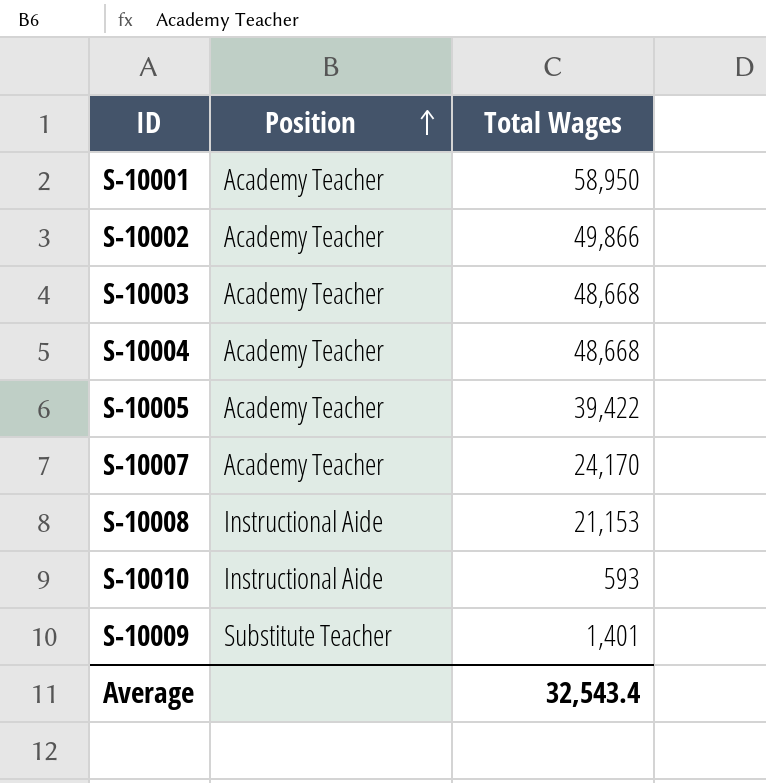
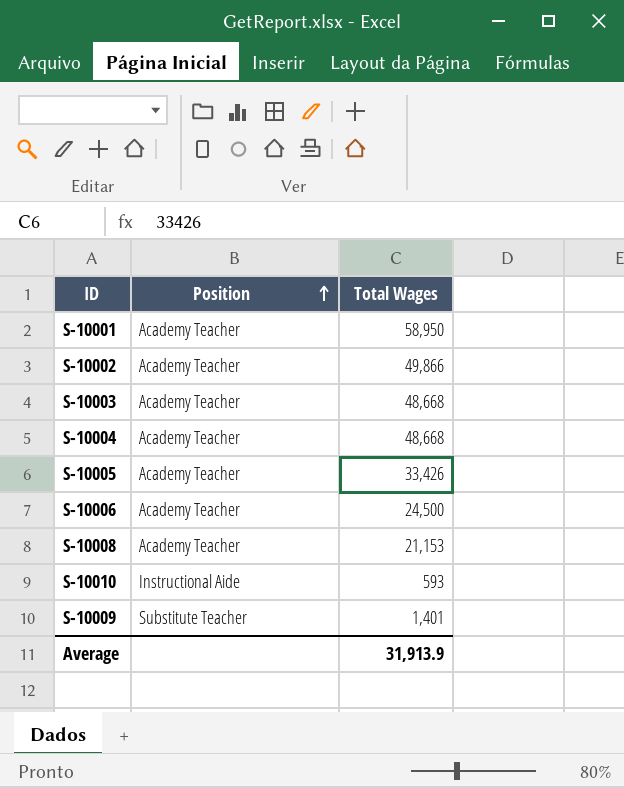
row S-10007: Academy Teacher | 24,170 -> none
S-10005 | Total Wages: 39,422 -> 33,426
row S-10006: none -> Academy Teacher | 24,500
S-10008 | Position: Instructional Aide -> Academy Teacher
Average | Total Wages: 32,543.4 -> 31,913.9

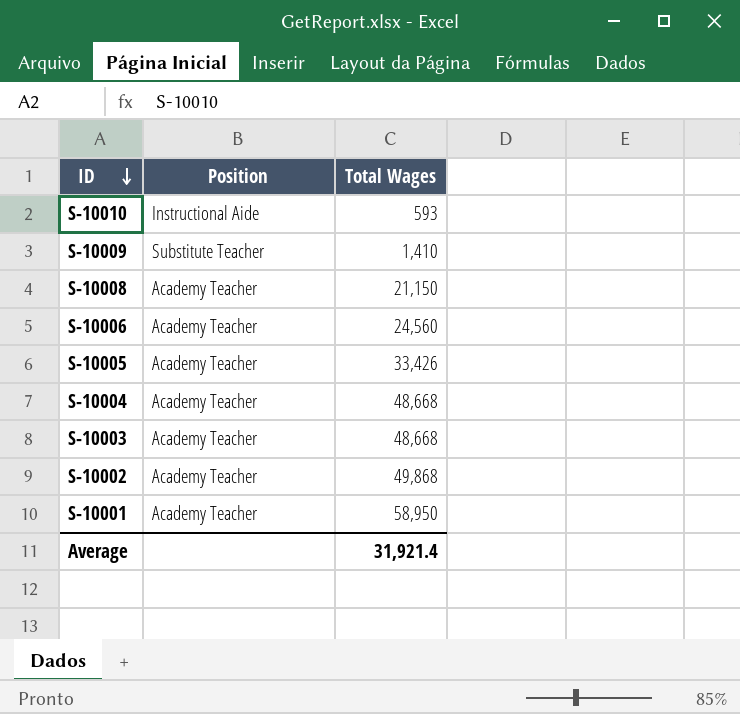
row order: Position ascending -> ID descending
S-10009 | Total Wages: 1,401 -> 1,410
S-10008 | Total Wages: 21,153 -> 21,150
S-10006 | Total Wages: 24,500 -> 24,560
S-10002 | Total Wages: 49,866 -> 49,868
Average | Total Wages: 31,913.9 -> 31,921.4

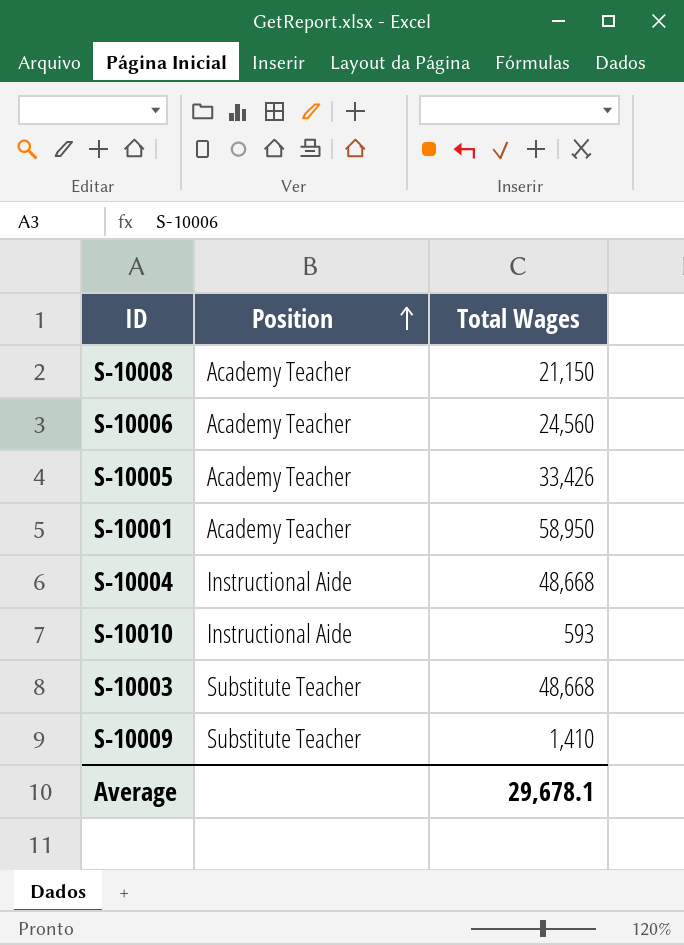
row order: ID descending -> Position ascending
row S-10002: Academy Teacher | 49,868 -> none
S-10004 | Position: Academy Teacher -> Instructional Aide
S-10003 | Position: Academy Teacher -> Substitute Teacher
Average | Total Wages: 31,921.4 -> 29,678.1

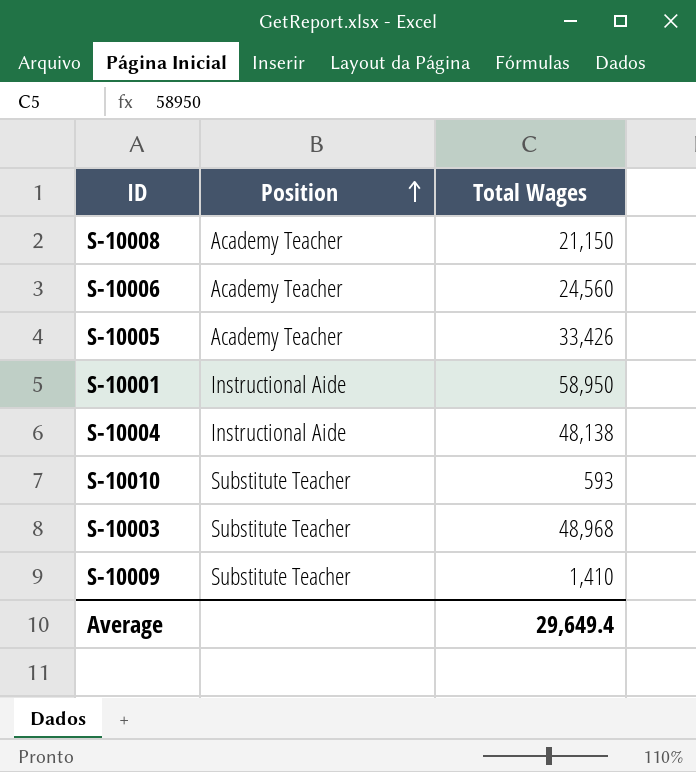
S-10001 | Position: Academy Teacher -> Instructional Aide
S-10004 | Total Wages: 48,668 -> 48,138
S-10010 | Position: Instructional Aide -> Substitute Teacher
S-10003 | Total Wages: 48,668 -> 48,968
Average | Total Wages: 29,678.1 -> 29,649.4

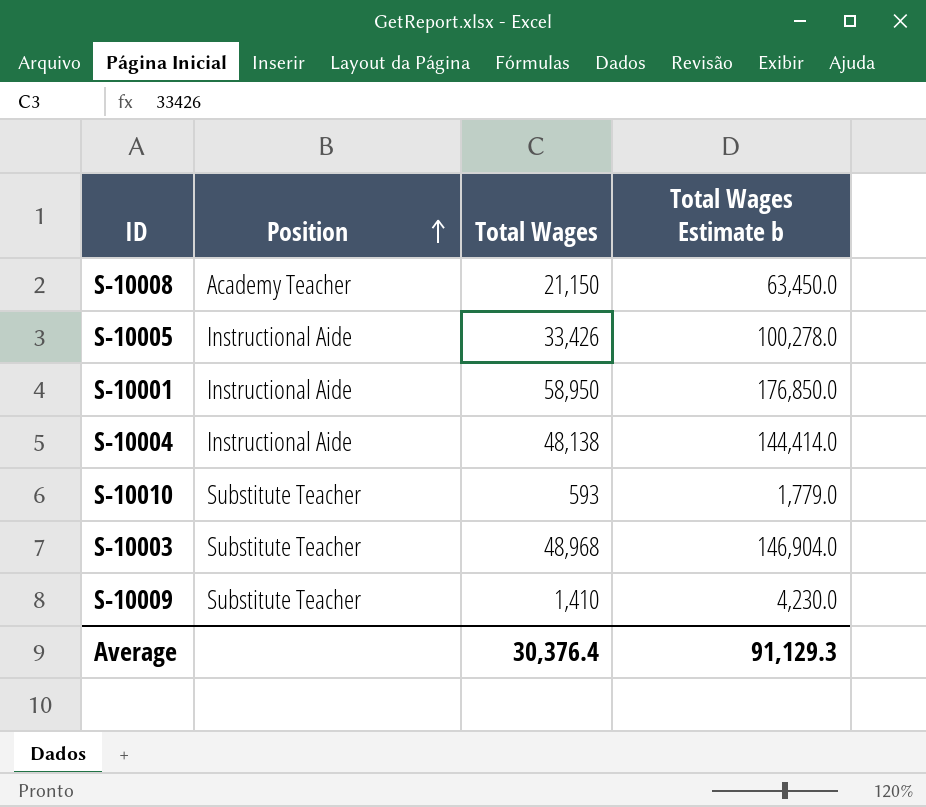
column Total Wages Estimate b | formula: none -> [Total Wages] * 3
row S-10006: Academy Teacher | 24,560 -> none
S-10005 | Position: Academy Teacher -> Instructional Aide
Average | Total Wages: 29,649.4 -> 30,376.4

